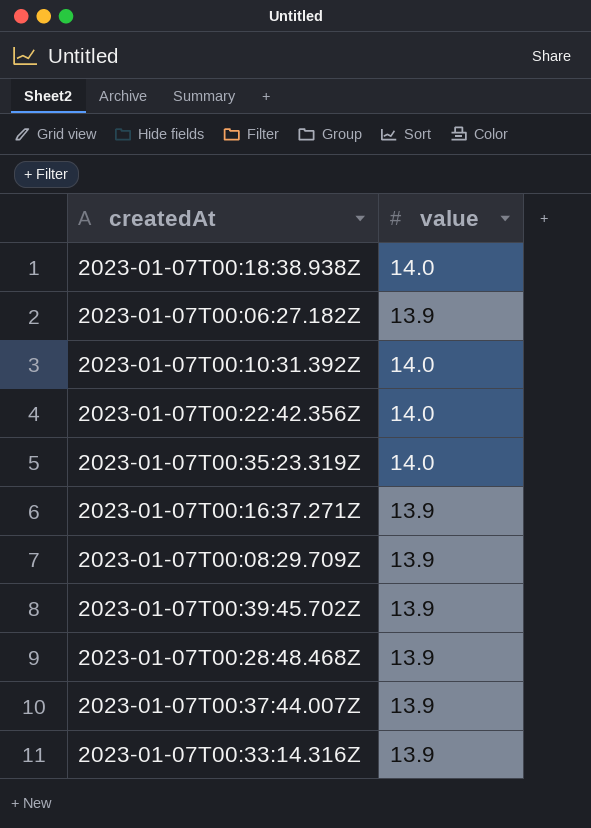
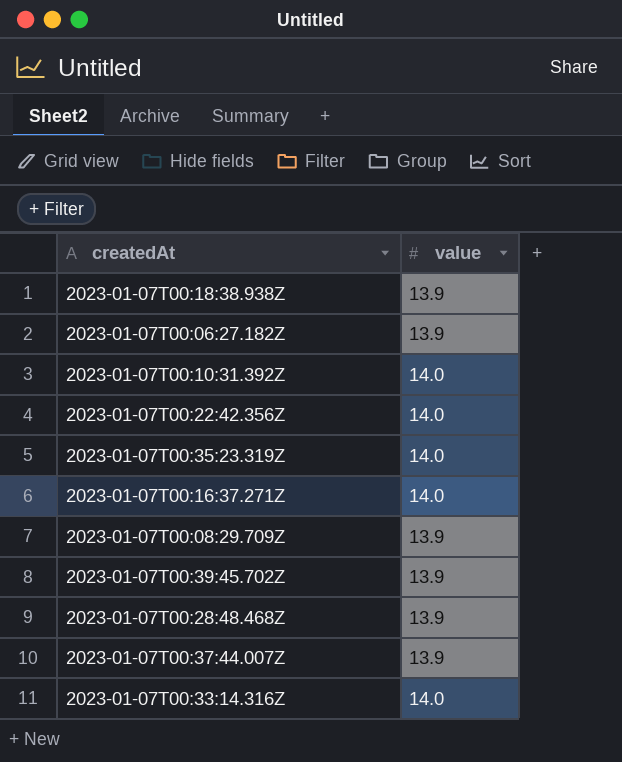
2023-01-07T00:18:38.938Z | value: 14.0 -> 13.9
2023-01-07T00:16:37.271Z | value: 13.9 -> 14.0
2023-01-07T00:33:14.316Z | value: 13.9 -> 14.0

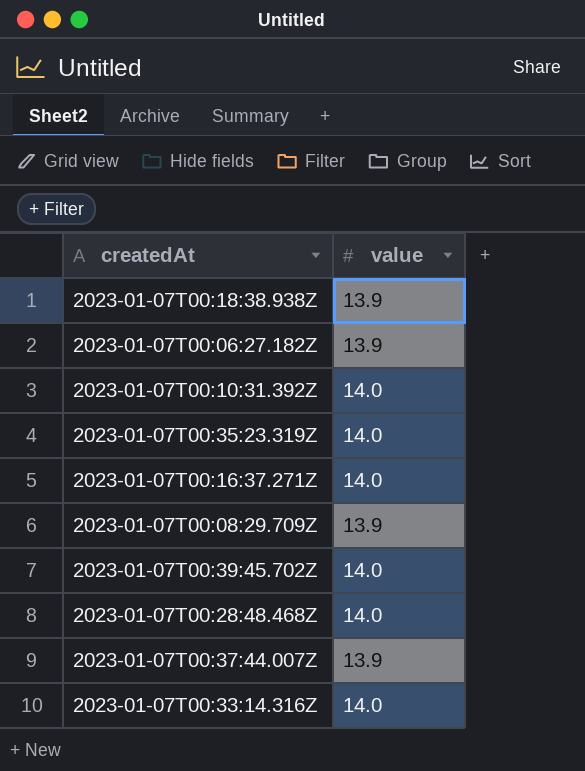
row 2023-01-07T00:22:42.356Z: 14.0 -> none
2023-01-07T00:39:45.702Z | value: 13.9 -> 14.0
2023-01-07T00:28:48.468Z | value: 13.9 -> 14.0

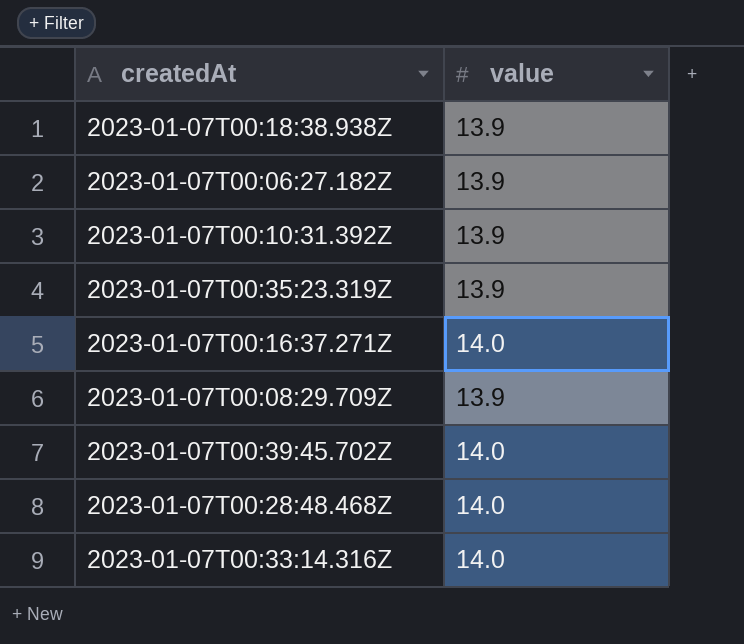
row 2023-01-07T00:37:44.007Z: 13.9 -> none
2023-01-07T00:10:31.392Z | value: 14.0 -> 13.9
2023-01-07T00:35:23.319Z | value: 14.0 -> 13.9

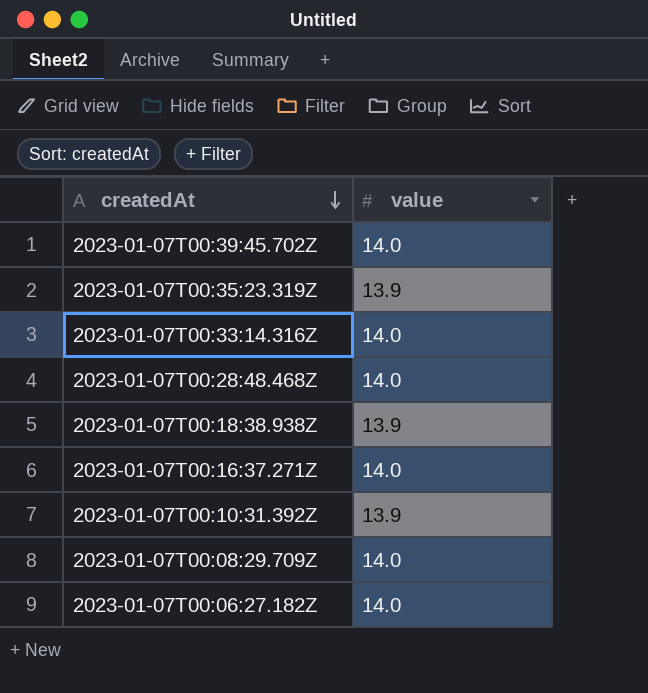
row order: none -> createdAt descending
2023-01-07T00:08:29.709Z | value: 13.9 -> 14.0
2023-01-07T00:06:27.182Z | value: 13.9 -> 14.0

